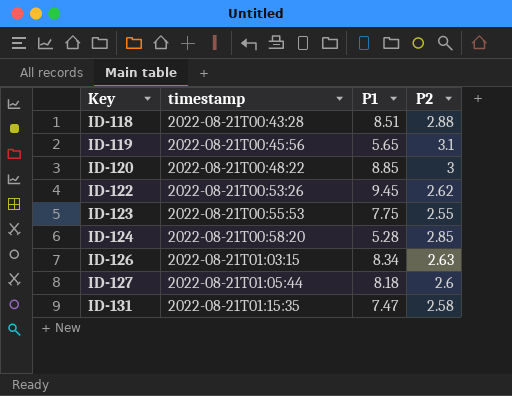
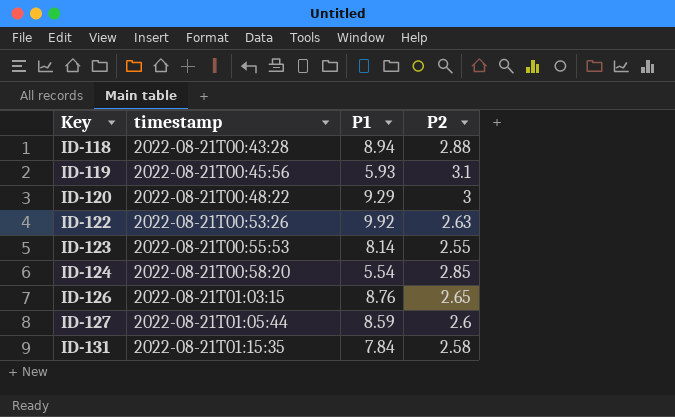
ID-118 | P1: 8.51 -> 8.94
ID-119 | P1: 5.65 -> 5.93
ID-120 | P1: 8.85 -> 9.29
ID-122 | P1: 9.45 -> 9.92
ID-122 | P2: 2.62 -> 2.63
ID-123 | P1: 7.75 -> 8.14
ID-124 | P1: 5.28 -> 5.54
ID-126 | P1: 8.34 -> 8.76
ID-126 | P2: 2.63 -> 2.65
ID-127 | P1: 8.18 -> 8.59
ID-131 | P1: 7.47 -> 7.84

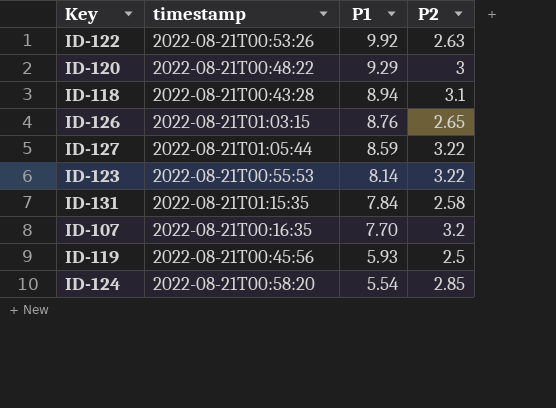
row order: Key ascending -> P1 descending
ID-118 | P2: 2.88 -> 3.1
ID-127 | P2: 2.6 -> 3.22
ID-123 | P2: 2.55 -> 3.22
row ID-107: none -> 2022-08-21T00:16:35 | 7.70 | 3.2
ID-119 | P2: 3.1 -> 2.5

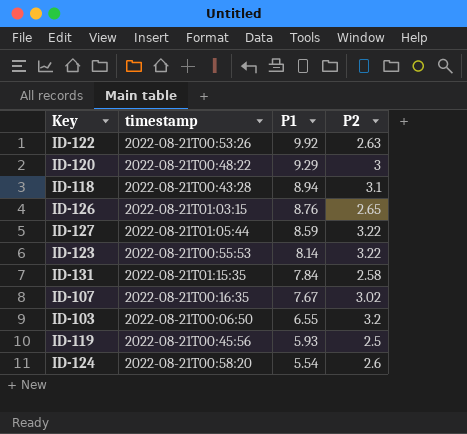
ID-107 | P1: 7.70 -> 7.67
ID-107 | P2: 3.2 -> 3.02
row ID-103: none -> 2022-08-21T00:06:50 | 6.55 | 3.2
ID-124 | P2: 2.85 -> 2.6

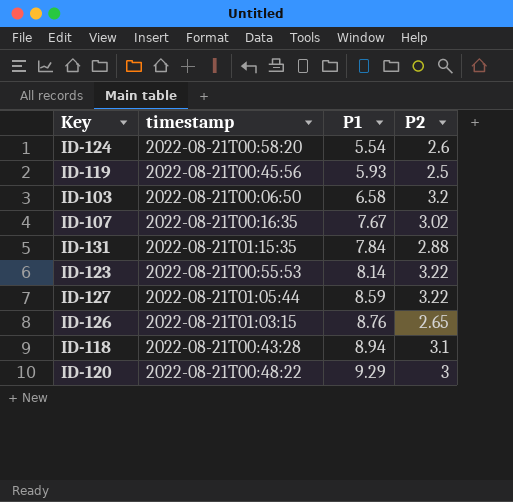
row order: P1 descending -> P1 ascending
row ID-122: 2022-08-21T00:53:26 | 9.92 | 2.63 -> none
ID-103 | P1: 6.55 -> 6.58
ID-131 | P2: 2.58 -> 2.88

